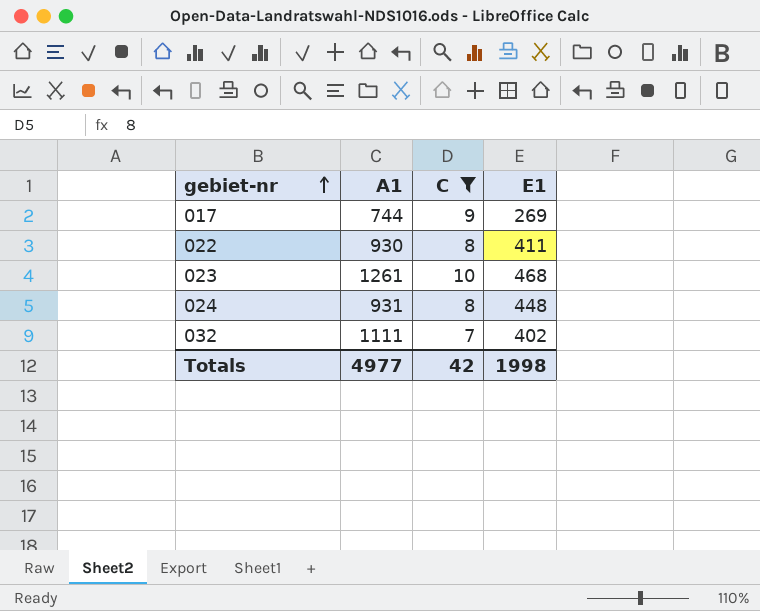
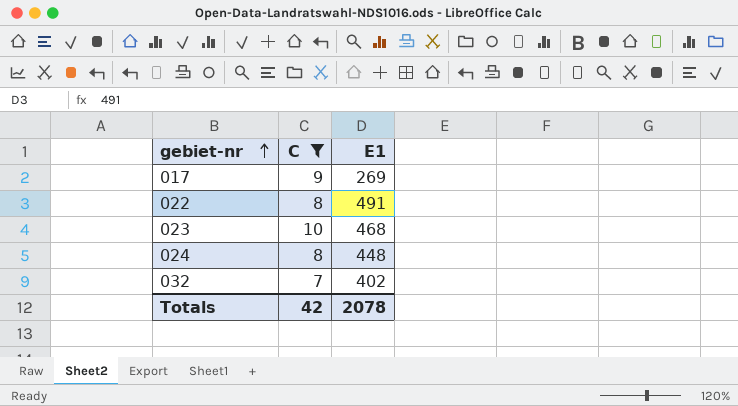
column A1 | position: 2 -> none
022 | E1: 411 -> 491
Totals | E1: 1998 -> 2078

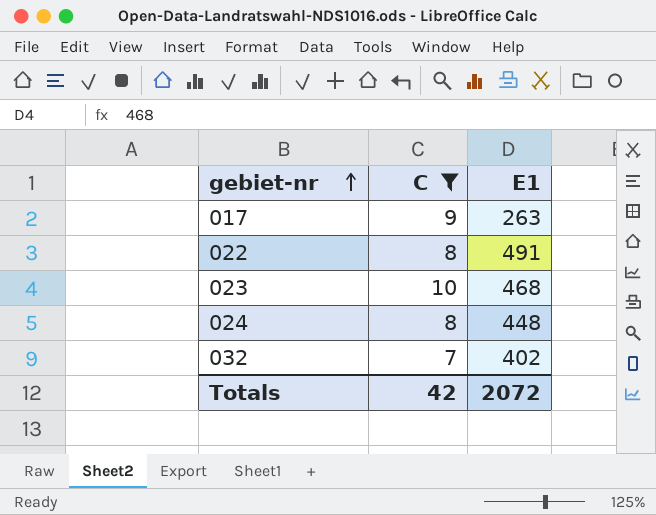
017 | E1: 269 -> 263
Totals | E1: 2078 -> 2072

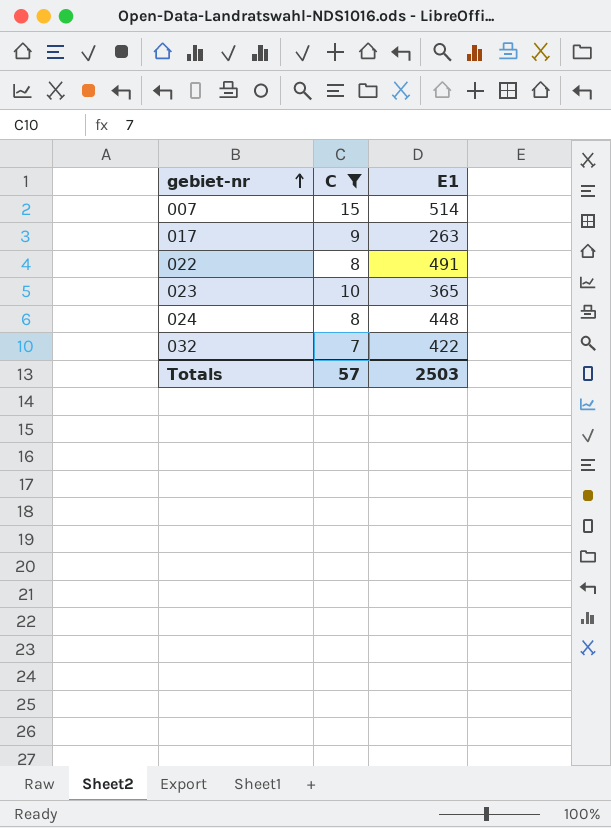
row 007: none -> 15 | 514
023 | E1: 468 -> 365
032 | E1: 402 -> 422
Totals | C: 42 -> 57
Totals | E1: 2072 -> 2503

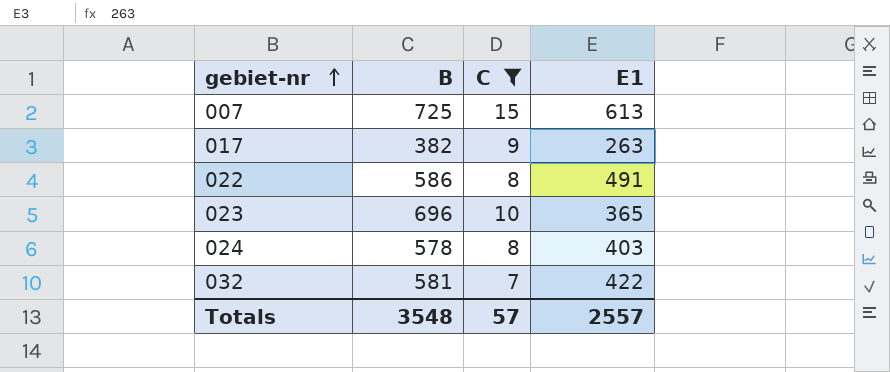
column B | position: none -> 2
007 | E1: 514 -> 613
024 | E1: 448 -> 403
Totals | E1: 2503 -> 2557

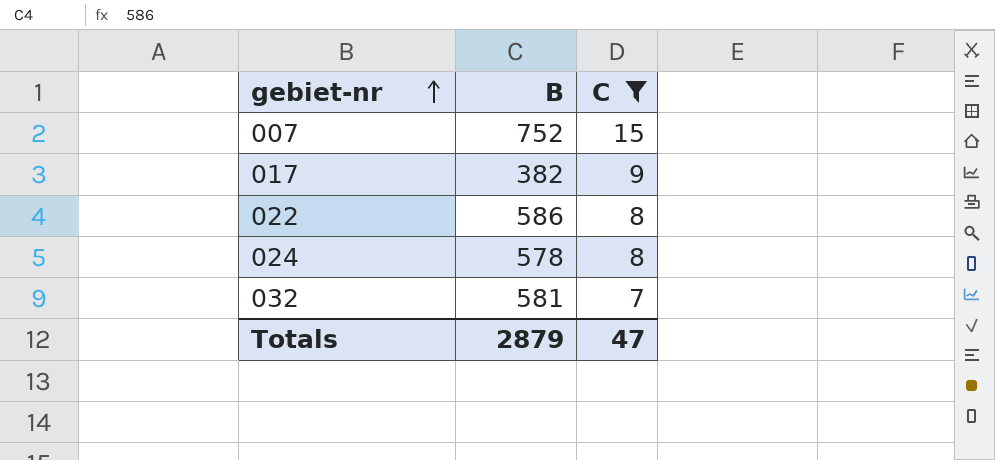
column E1 | position: 4 -> none
row 023: 696 | 10 | 365 -> none
007 | B: 725 -> 752
Totals | B: 3548 -> 2879
Totals | C: 57 -> 47

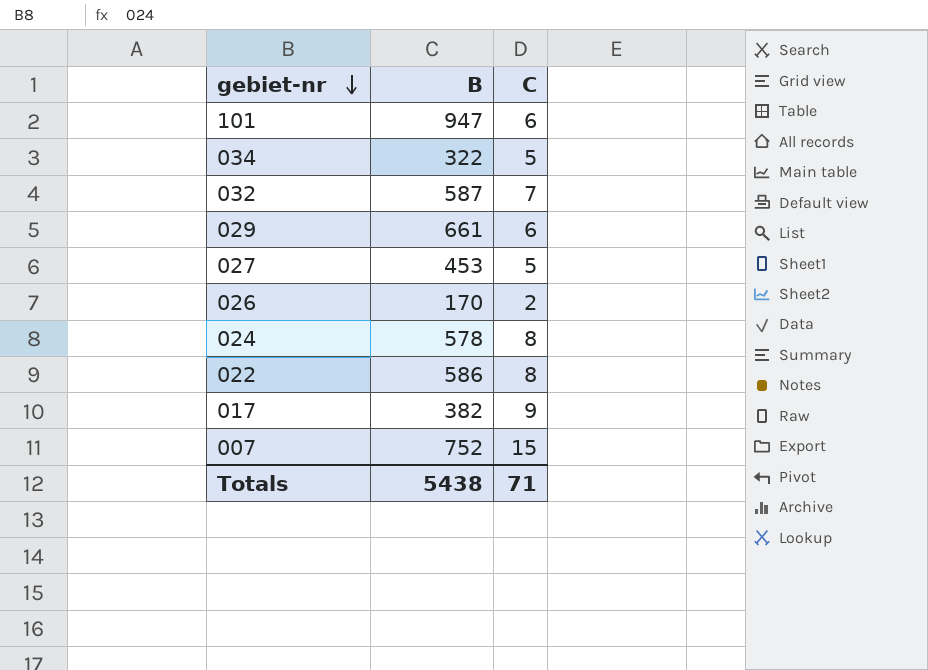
filter: C >= 7 -> none
row order: gebiet-nr ascending -> gebiet-nr descending
032 | B: 581 -> 587
Totals | B: 2879 -> 5438
Totals | C: 47 -> 71

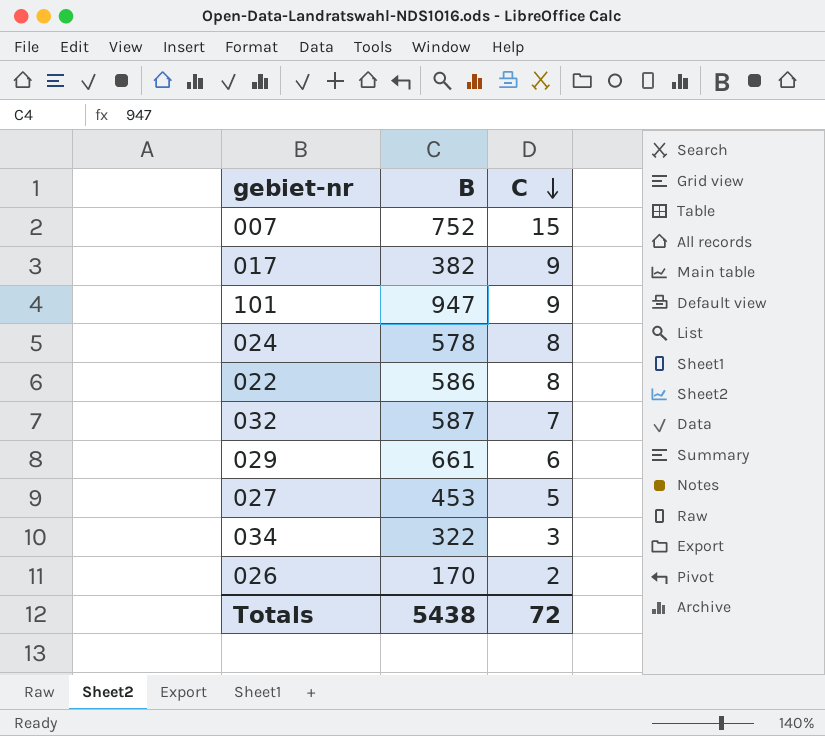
row order: gebiet-nr descending -> C descending
101 | C: 6 -> 9
034 | C: 5 -> 3
Totals | C: 71 -> 72

